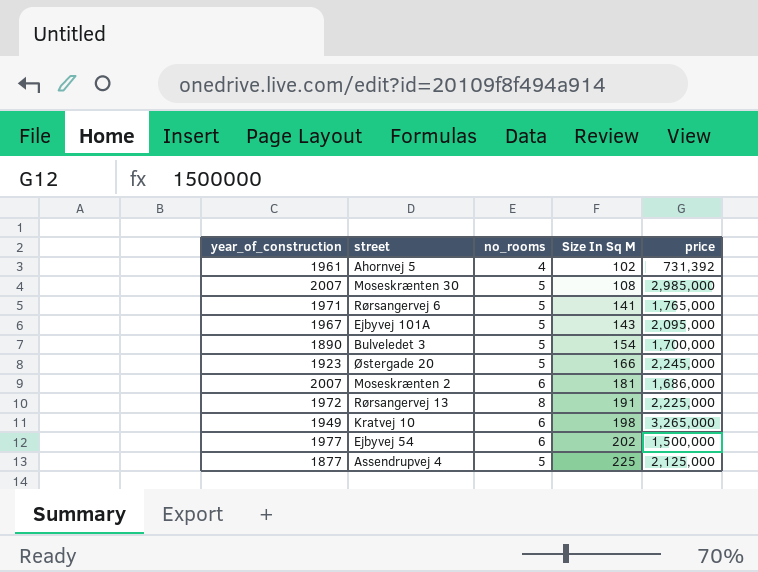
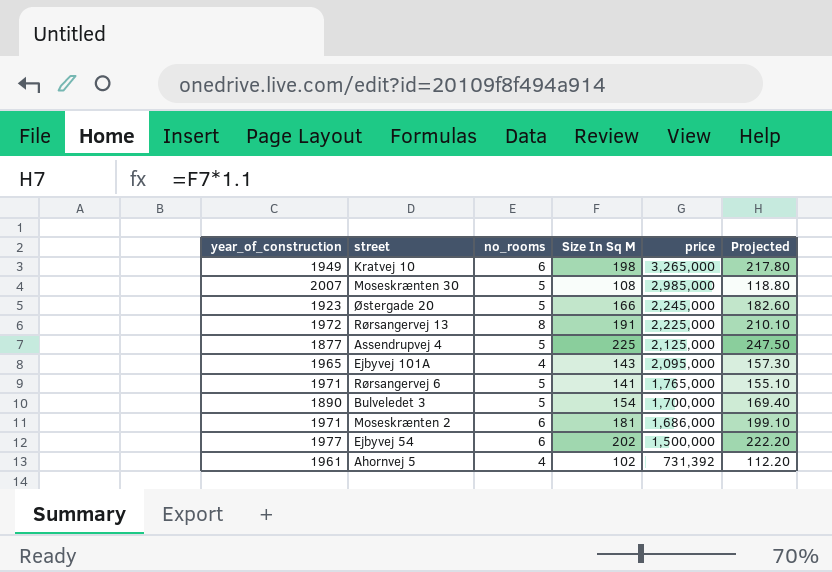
row order: Size In Sq M ascending -> price descending
column Projected | formula: none -> [Size In Sq M] * 1.1
Ejbyvej 101A | year_of_construction: 1967 -> 1965
Ejbyvej 101A | no_rooms: 5 -> 4
Moseskrænten 2 | year_of_construction: 2007 -> 1971

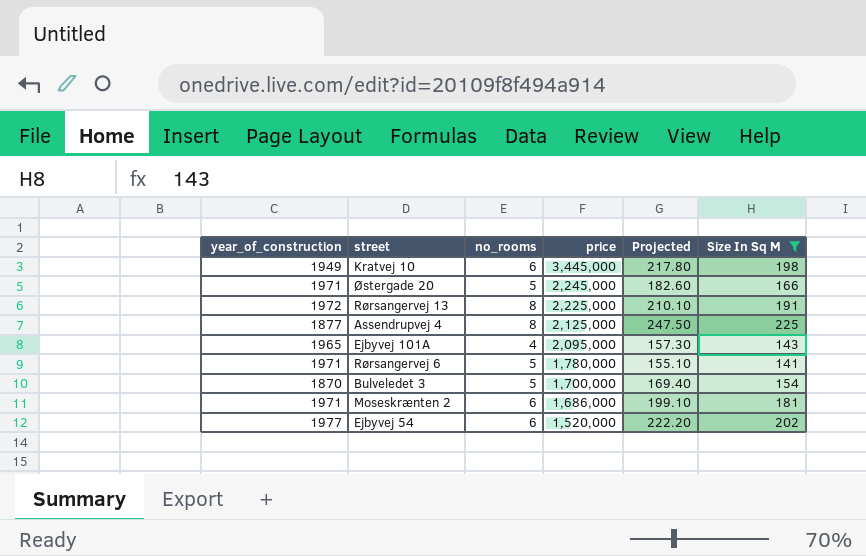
filter: none -> Size In Sq M >= 141
column Size In Sq M | position: 4 -> 6
Kratvej 10 | price: 3,265,000 -> 3,445,000
Østergade 20 | year_of_construction: 1923 -> 1971
Assendrupvej 4 | no_rooms: 5 -> 8
Rørsangervej 6 | price: 1,765,000 -> 1,780,000
Bulveledet 3 | year_of_construction: 1890 -> 1870
Ejbyvej 54 | price: 1,500,000 -> 1,520,000

